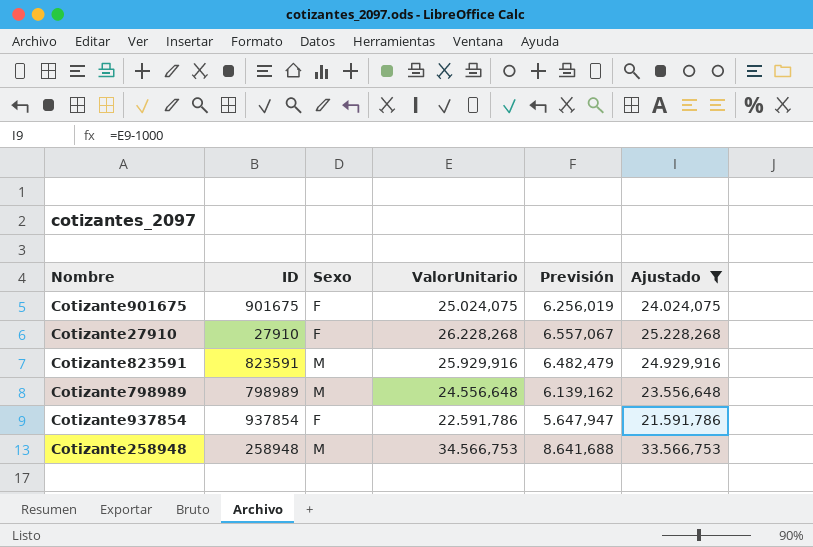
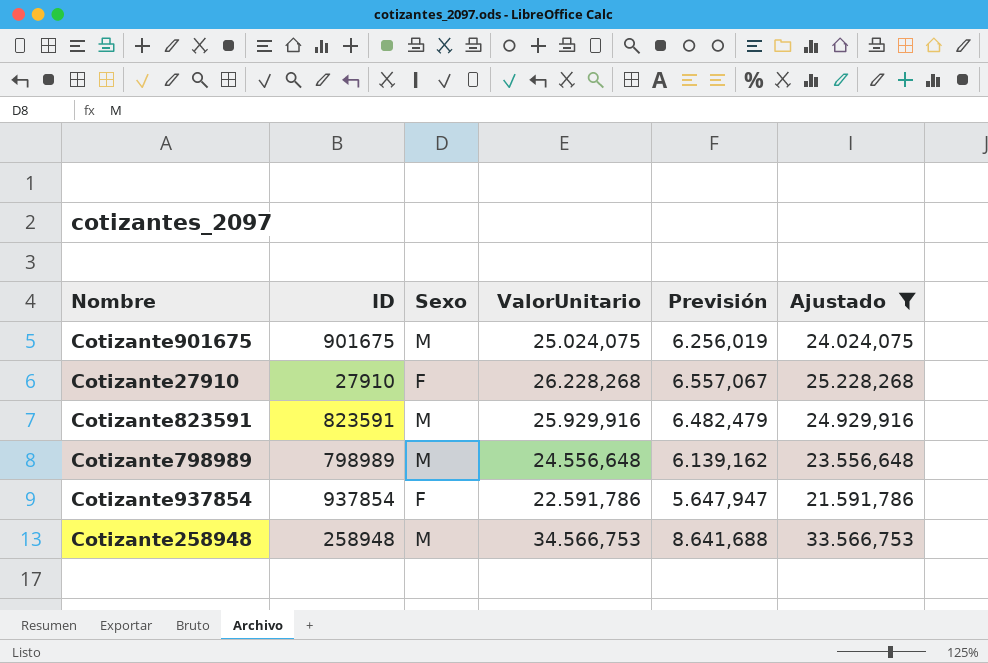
Cotizante901675 | Sexo: F -> M

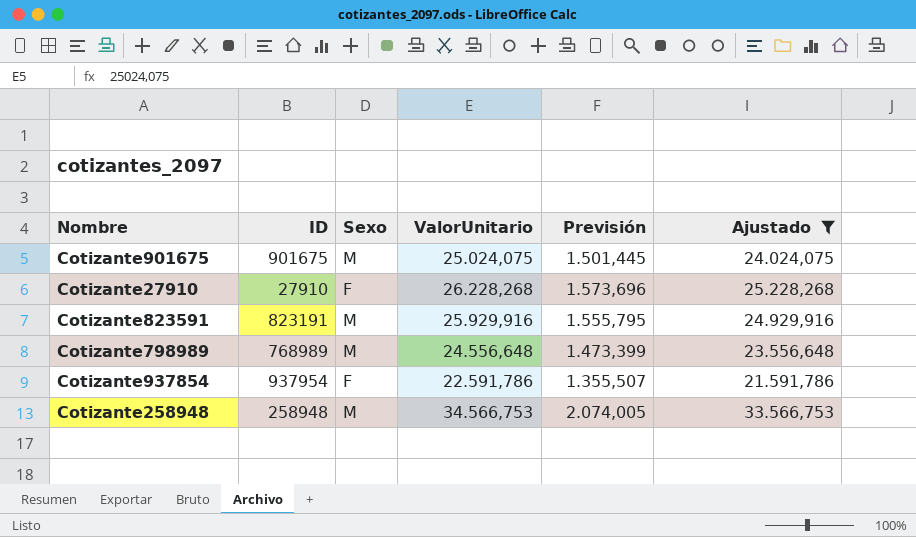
column Previsión | formula: [ValorUnitario] * 0,25 -> [ValorUnitario] * 0,06
Cotizante823591 | ID: 823591 -> 823191
Cotizante798989 | ID: 798989 -> 768989
Cotizante937854 | ID: 937854 -> 937954

